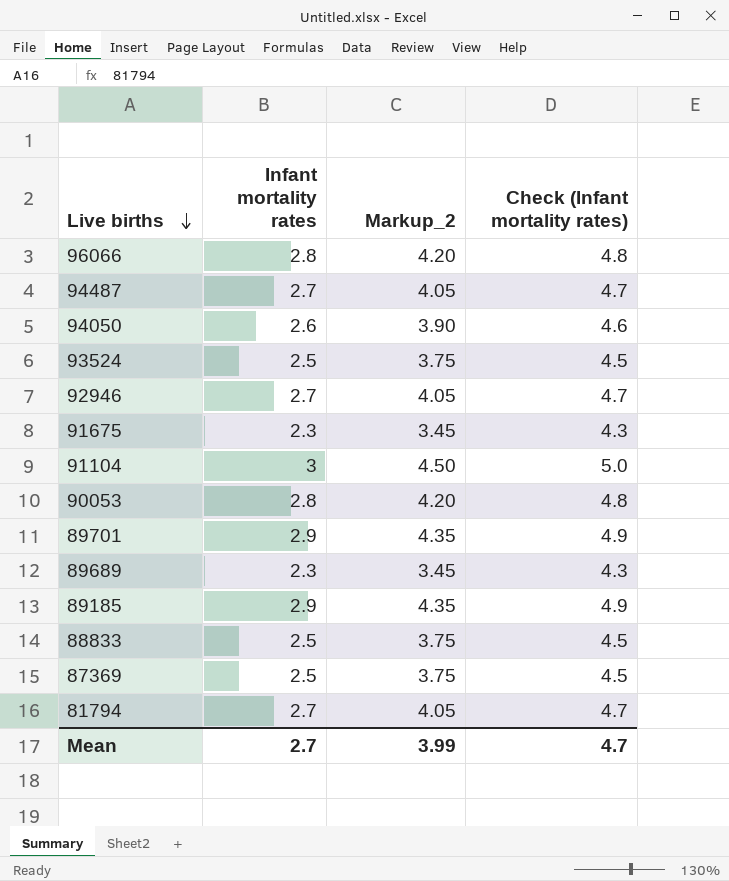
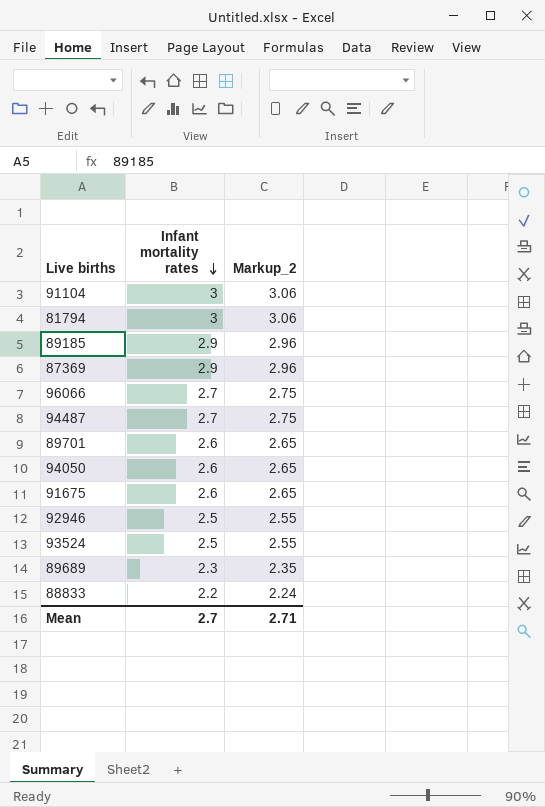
row order: Live births descending -> Infant mortality rates descending
column Check (Infant mortality rates) | formula: [Infant mortality rates] + 2 -> none
column Markup_2 | formula: [Infant mortality rates] * 1.5 -> [Infant mortality rates] * 1.02
row 90053: 2.8 | 4.20 | 4.8 -> none
81794 | Infant mortality rates: 2.7 -> 3
87369 | Infant mortality rates: 2.5 -> 2.9
96066 | Infant mortality rates: 2.8 -> 2.7
89701 | Infant mortality rates: 2.9 -> 2.6
91675 | Infant mortality rates: 2.3 -> 2.6
92946 | Infant mortality rates: 2.7 -> 2.5
88833 | Infant mortality rates: 2.5 -> 2.2
Mean | Markup_2: 3.99 -> 2.71

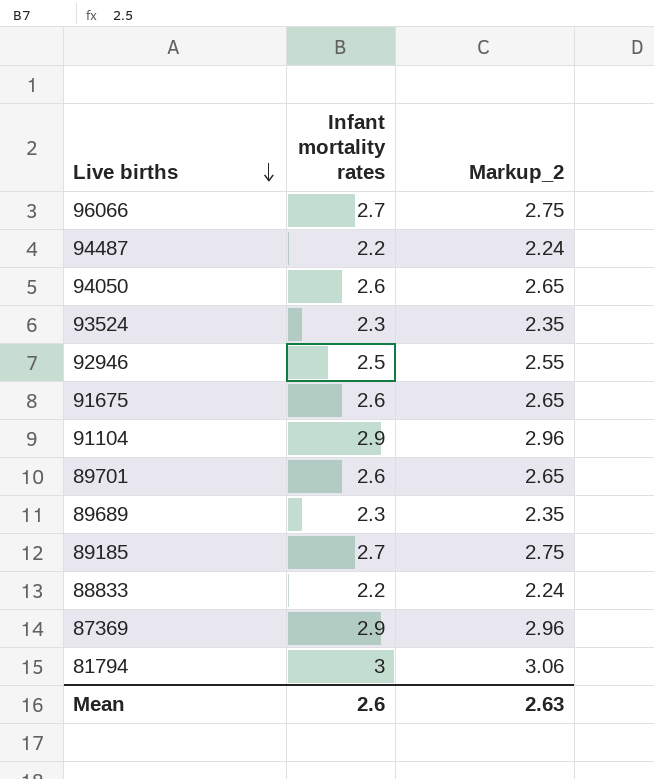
row order: Infant mortality rates descending -> Live births descending
94487 | Infant mortality rates: 2.7 -> 2.2
94487 | Markup_2: 2.75 -> 2.24
93524 | Infant mortality rates: 2.5 -> 2.3
93524 | Markup_2: 2.55 -> 2.35
91104 | Infant mortality rates: 3 -> 2.9
91104 | Markup_2: 3.06 -> 2.96
89185 | Infant mortality rates: 2.9 -> 2.7
89185 | Markup_2: 2.96 -> 2.75
Mean | Infant mortality rates: 2.7 -> 2.6
Mean | Markup_2: 2.71 -> 2.63

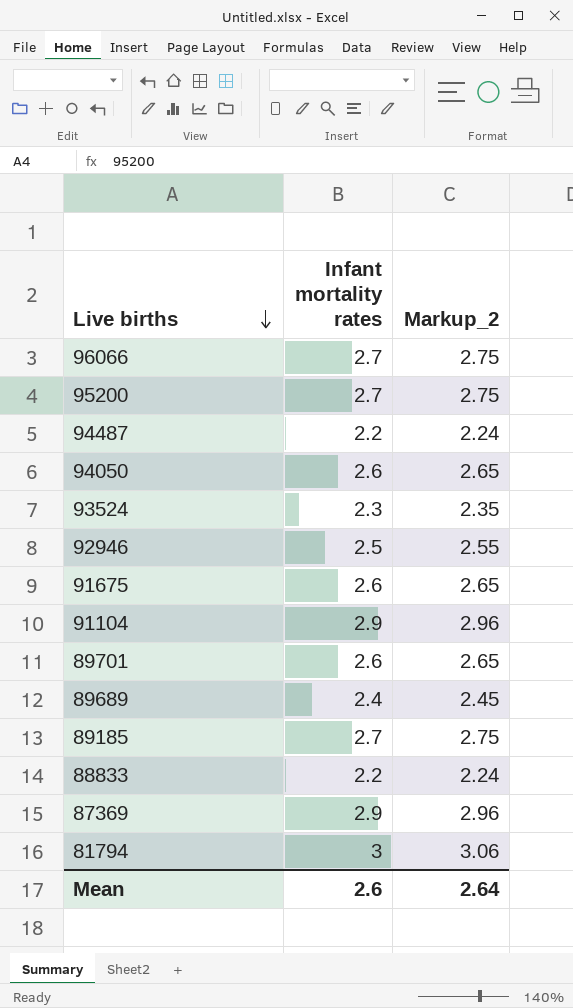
row 95200: none -> 2.7 | 2.75
89689 | Infant mortality rates: 2.3 -> 2.4
89689 | Markup_2: 2.35 -> 2.45
Mean | Markup_2: 2.63 -> 2.64

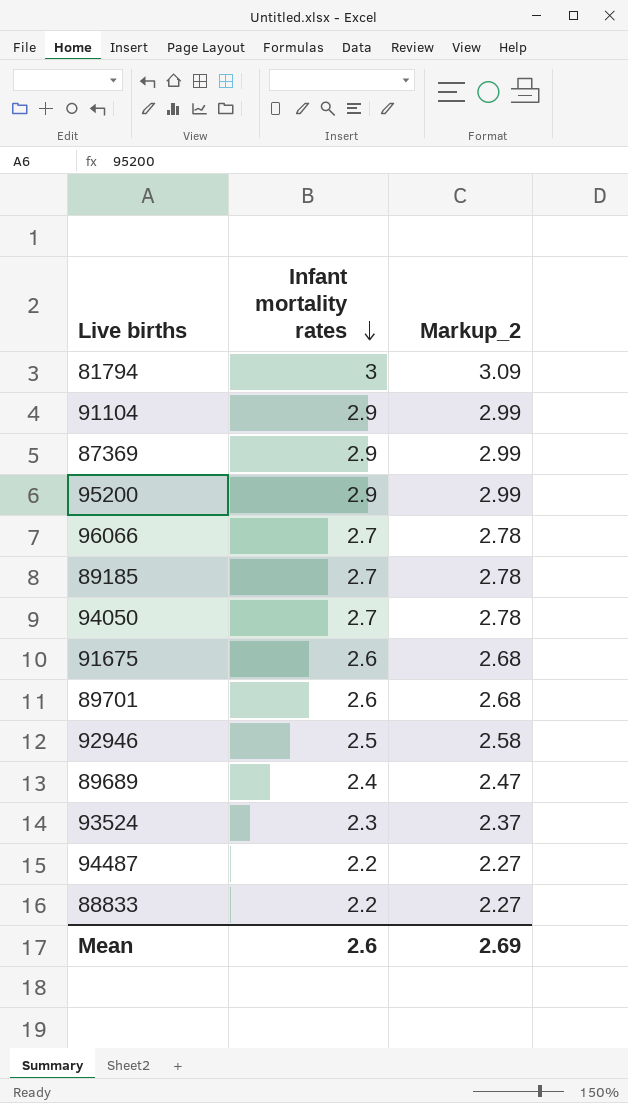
row order: Live births descending -> Infant mortality rates descending
column Markup_2 | formula: [Infant mortality rates] * 1.02 -> [Infant mortality rates] * 1.03
95200 | Infant mortality rates: 2.7 -> 2.9
94050 | Infant mortality rates: 2.6 -> 2.7
Mean | Markup_2: 2.64 -> 2.69

